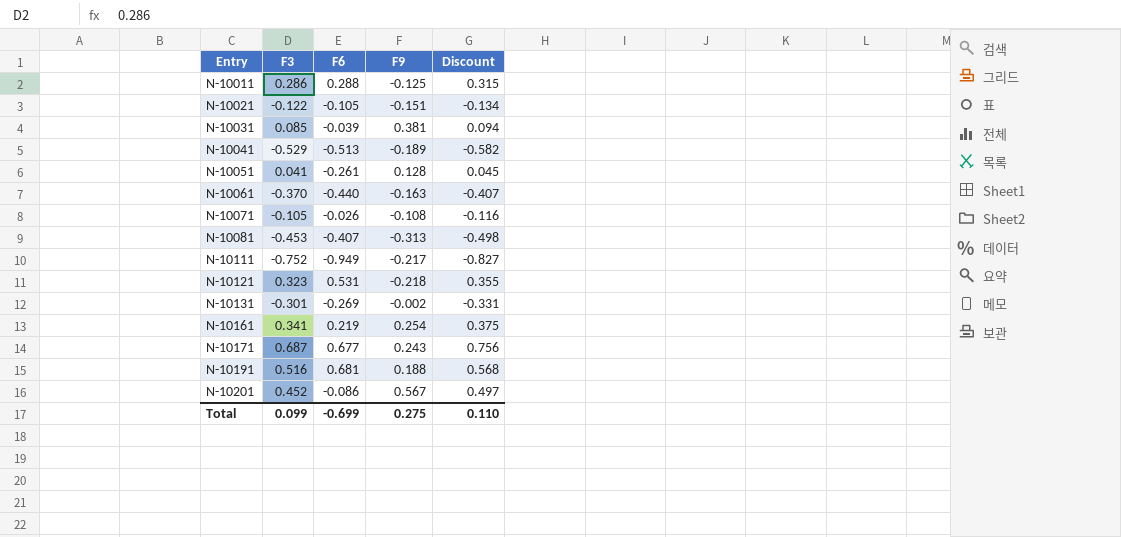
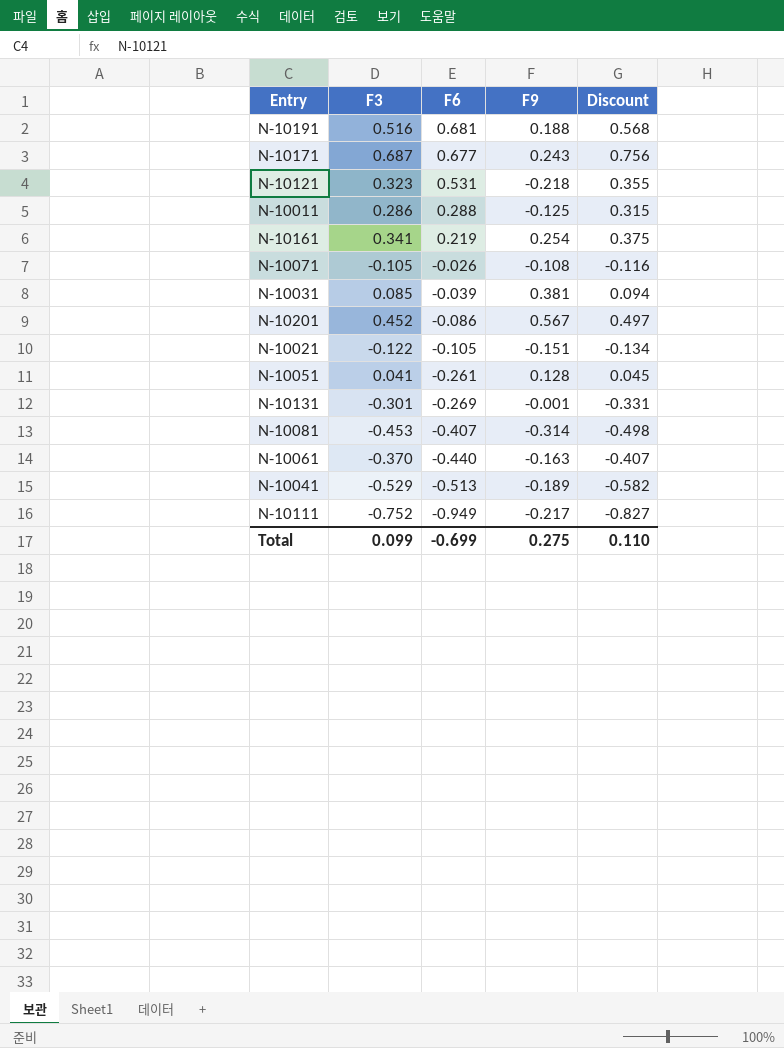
row order: Entry ascending -> F6 descending
N-10131 | F9: -0.002 -> -0.001
N-10081 | F9: -0.313 -> -0.314

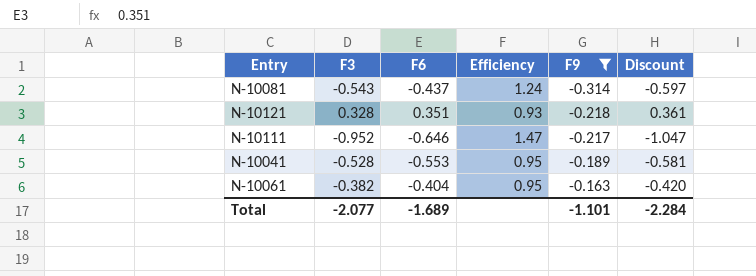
filter: none -> F9 <= -0.163
row order: F6 descending -> F9 ascending
column Efficiency | formula: none -> [F3] / [F6]
N-10081 | F3: -0.453 -> -0.543
N-10081 | F6: -0.407 -> -0.437
N-10081 | Discount: -0.498 -> -0.597
N-10121 | F3: 0.323 -> 0.328
N-10121 | F6: 0.531 -> 0.351
N-10121 | Discount: 0.355 -> 0.361
N-10111 | F3: -0.752 -> -0.952
N-10111 | F6: -0.949 -> -0.646
N-10111 | Discount: -0.827 -> -1.047
N-10041 | F3: -0.529 -> -0.528
N-10041 | F6: -0.513 -> -0.553
N-10041 | Discount: -0.582 -> -0.581
N-10061 | F3: -0.370 -> -0.382
N-10061 | F6: -0.440 -> -0.404
N-10061 | Discount: -0.407 -> -0.420
Total | F3: 0.099 -> -2.077
Total | F6: -0.699 -> -1.689
Total | F9: 0.275 -> -1.101
Total | Discount: 0.110 -> -2.284

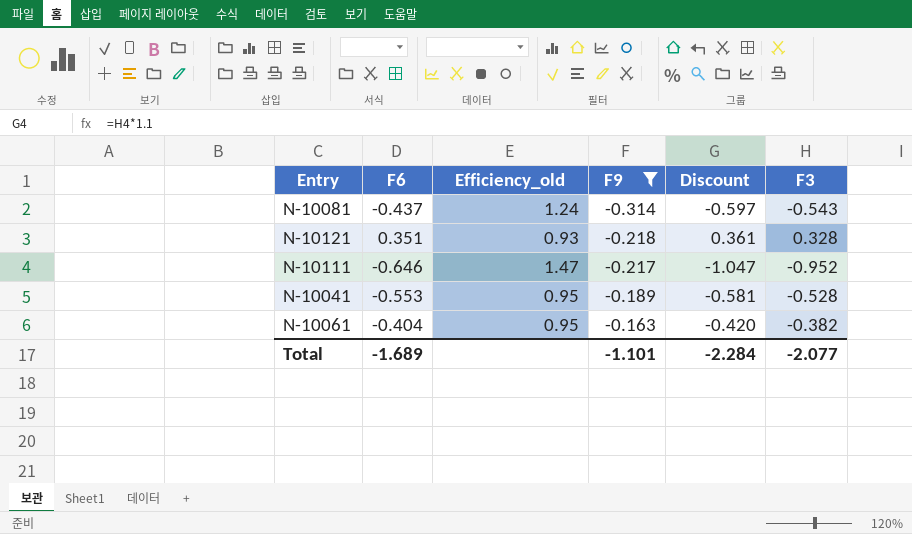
column name: Efficiency -> Efficiency_old
column F3 | position: 2 -> 6

